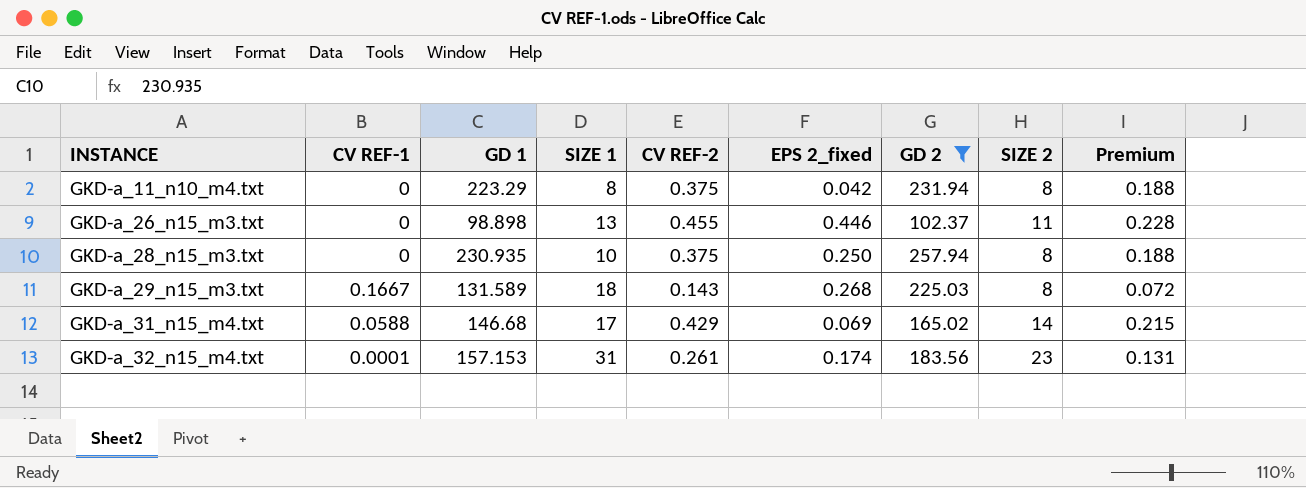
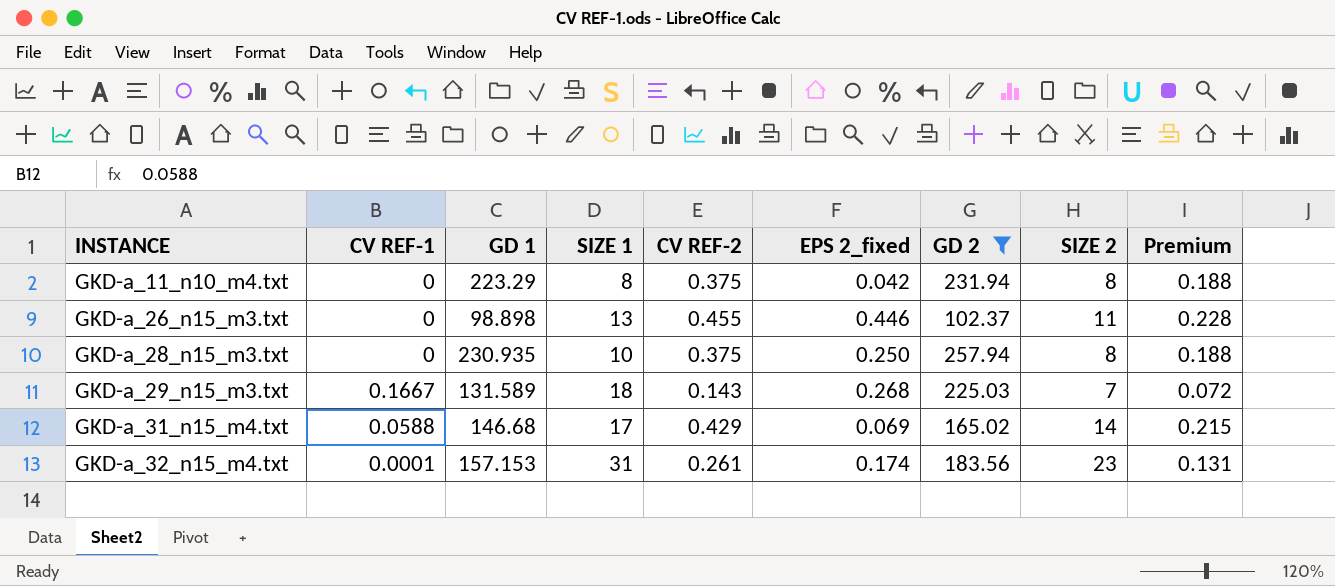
GKD-a_29_n15_m3.txt | SIZE 2: 8 -> 7

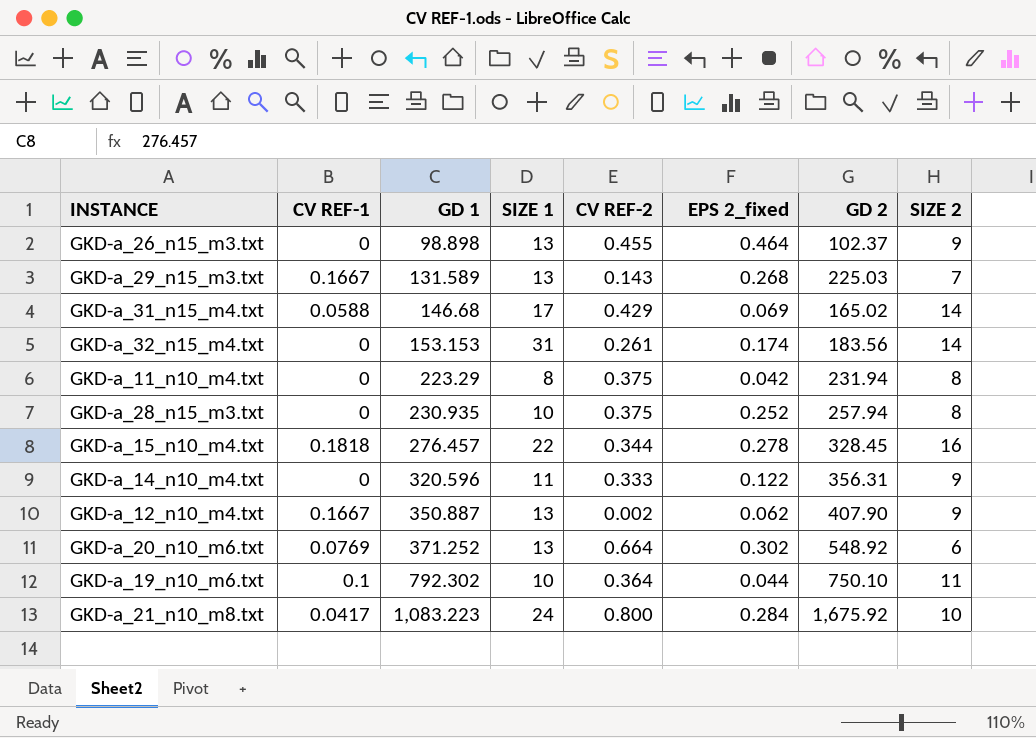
filter: GD 2 <= 257.94 -> none
row order: INSTANCE ascending -> GD 1 ascending
column Premium | formula: [CV REF-2] * 0.5 -> none
GKD-a_26_n15_m3.txt | EPS 2_fixed: 0.446 -> 0.464
GKD-a_26_n15_m3.txt | SIZE 2: 11 -> 9
GKD-a_29_n15_m3.txt | SIZE 1: 18 -> 13
GKD-a_32_n15_m4.txt | CV REF-1: 0.0001 -> 0
GKD-a_32_n15_m4.txt | GD 1: 157.153 -> 153.153
GKD-a_32_n15_m4.txt | SIZE 2: 23 -> 14
GKD-a_28_n15_m3.txt | EPS 2_fixed: 0.250 -> 0.252

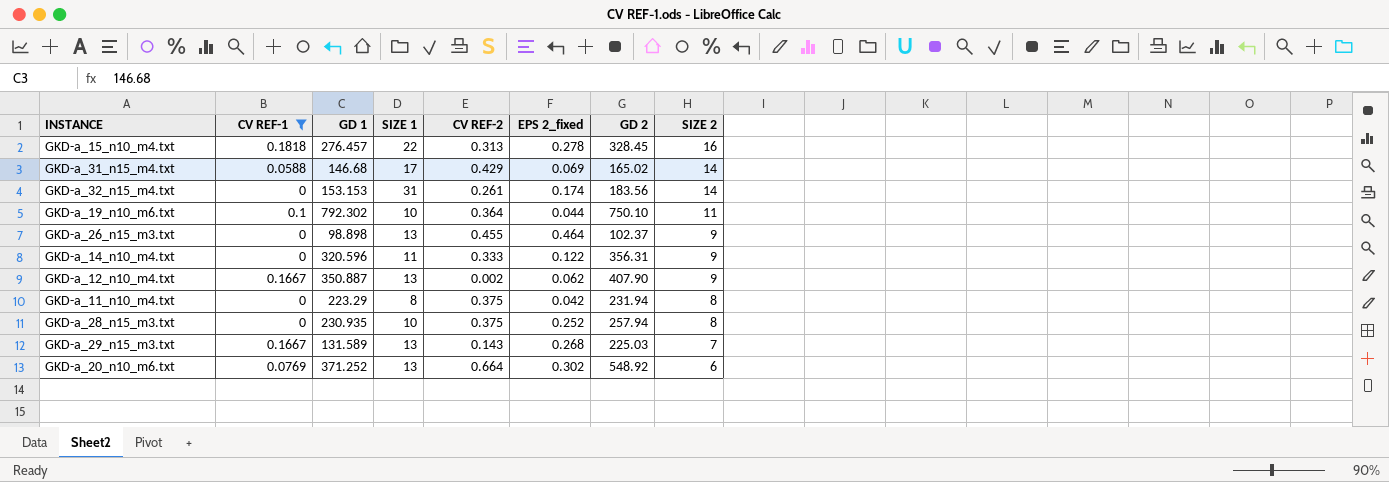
filter: none -> CV REF-1 != 0.0417
row order: GD 1 ascending -> SIZE 2 descending
GKD-a_15_n10_m4.txt | CV REF-2: 0.344 -> 0.313

